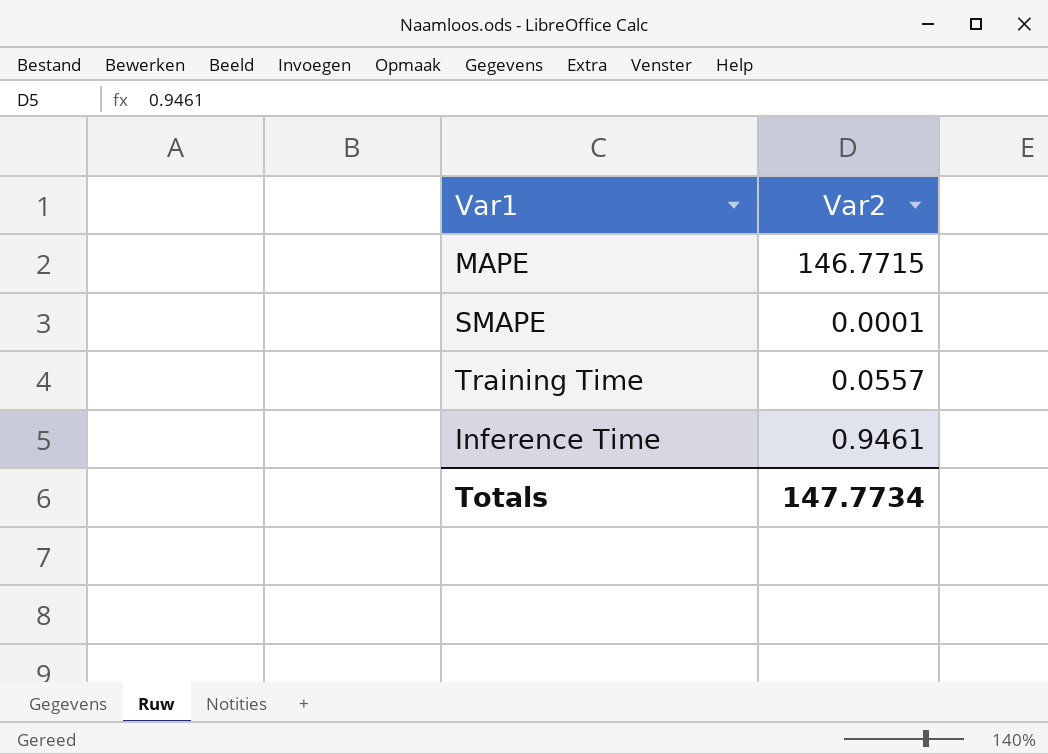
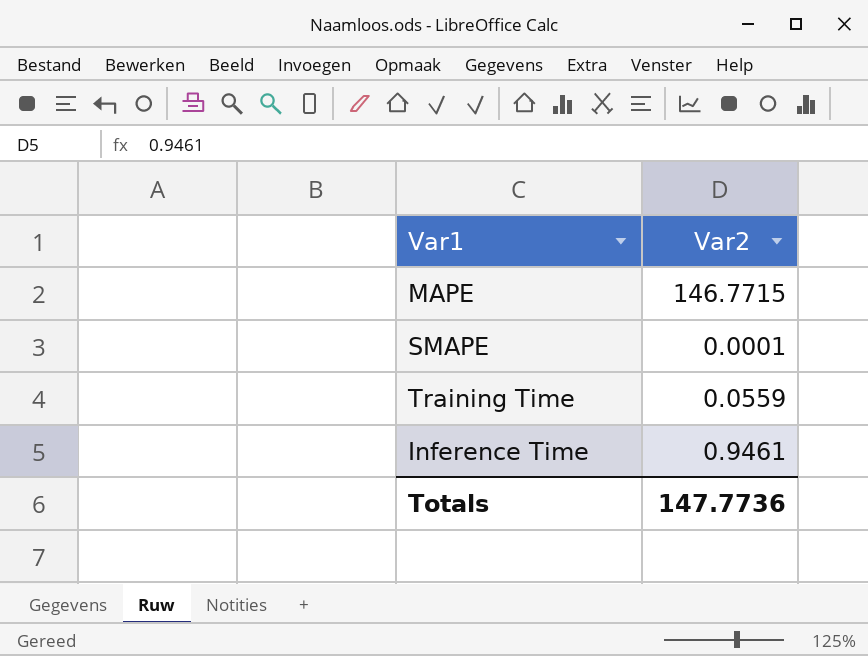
Training Time | Var2: 0.0557 -> 0.0559
Totals | Var2: 147.7734 -> 147.7736

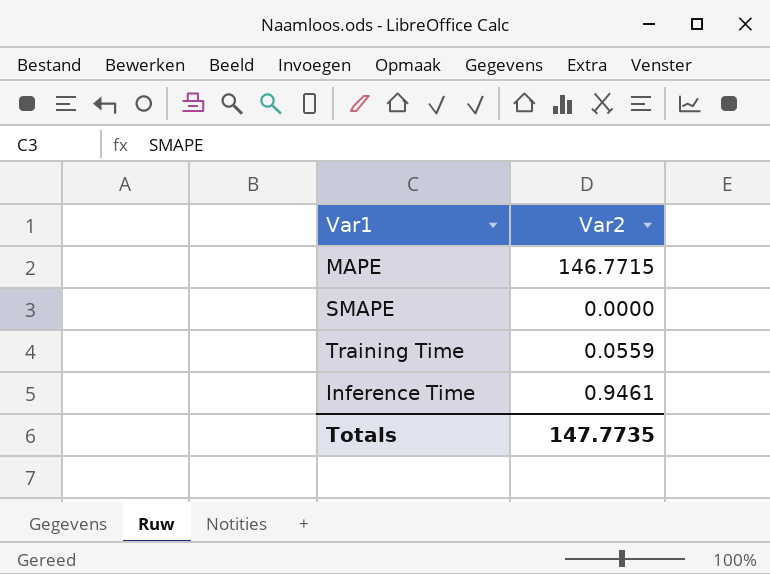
SMAPE | Var2: 0.0001 -> 0.0000
Totals | Var2: 147.7736 -> 147.7735

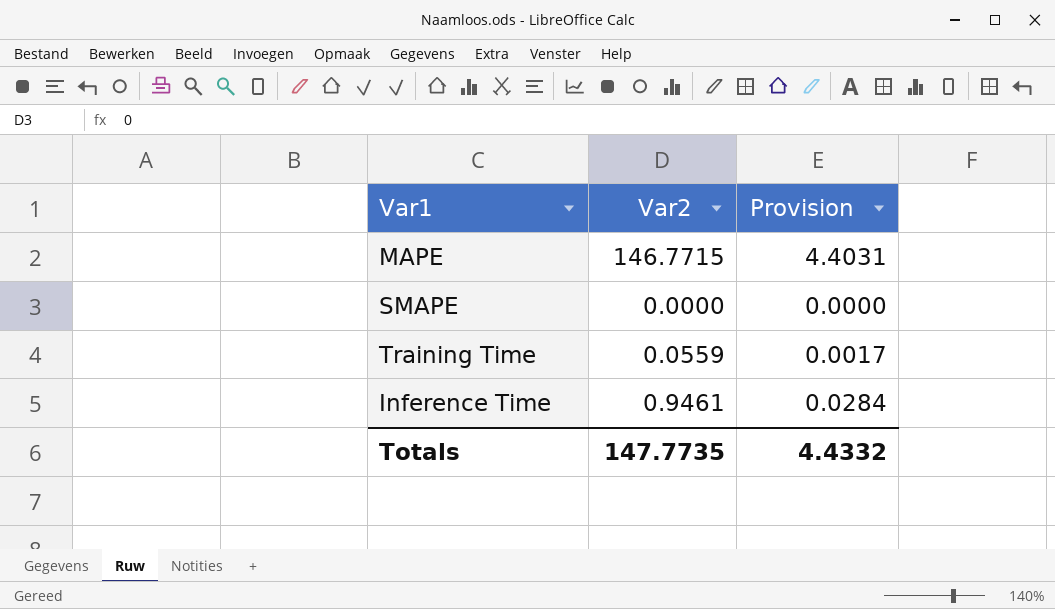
column Provision | formula: none -> [Var2] * 0.03

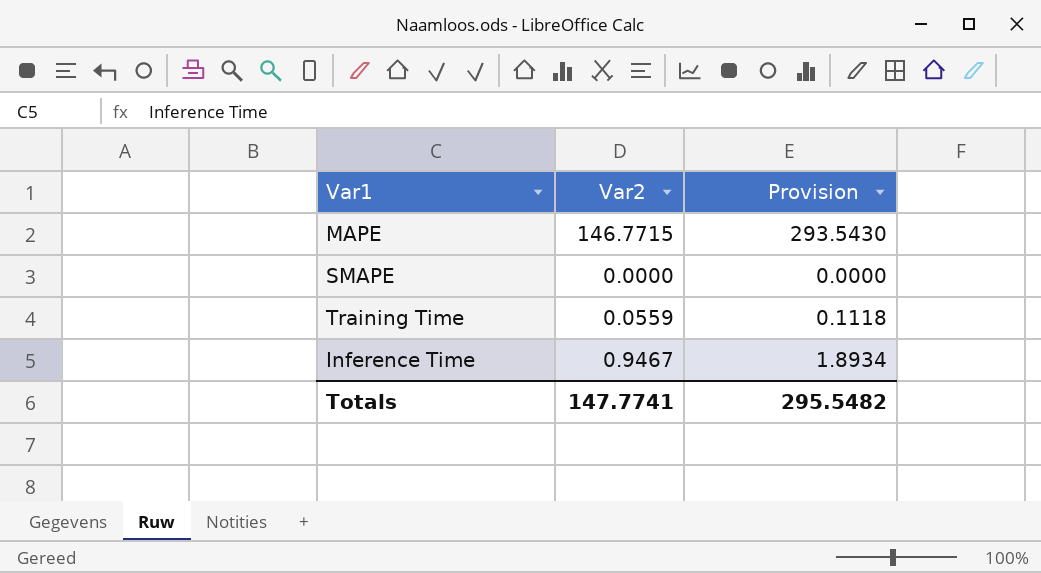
column Provision | formula: [Var2] * 0.03 -> [Var2] * 2
Inference Time | Var2: 0.9461 -> 0.9467
Totals | Var2: 147.7735 -> 147.7741
Totals | Provision: 4.4332 -> 295.5482

